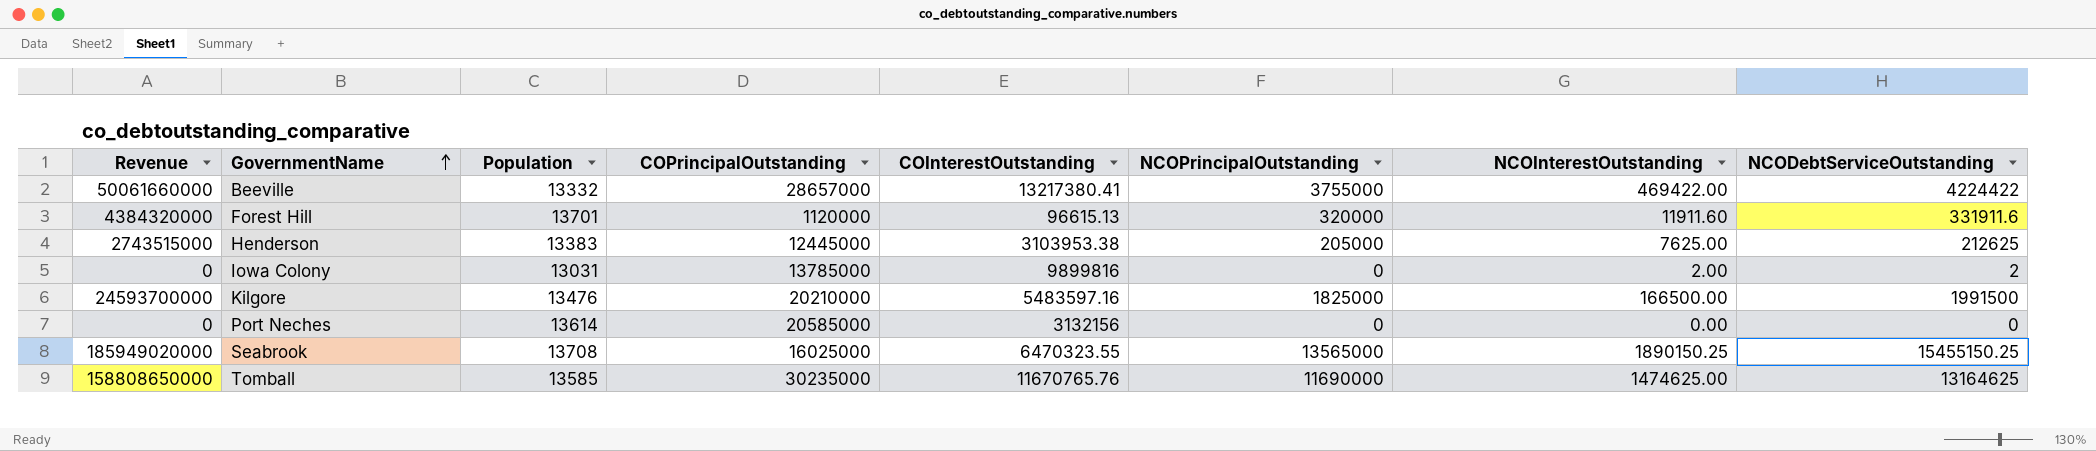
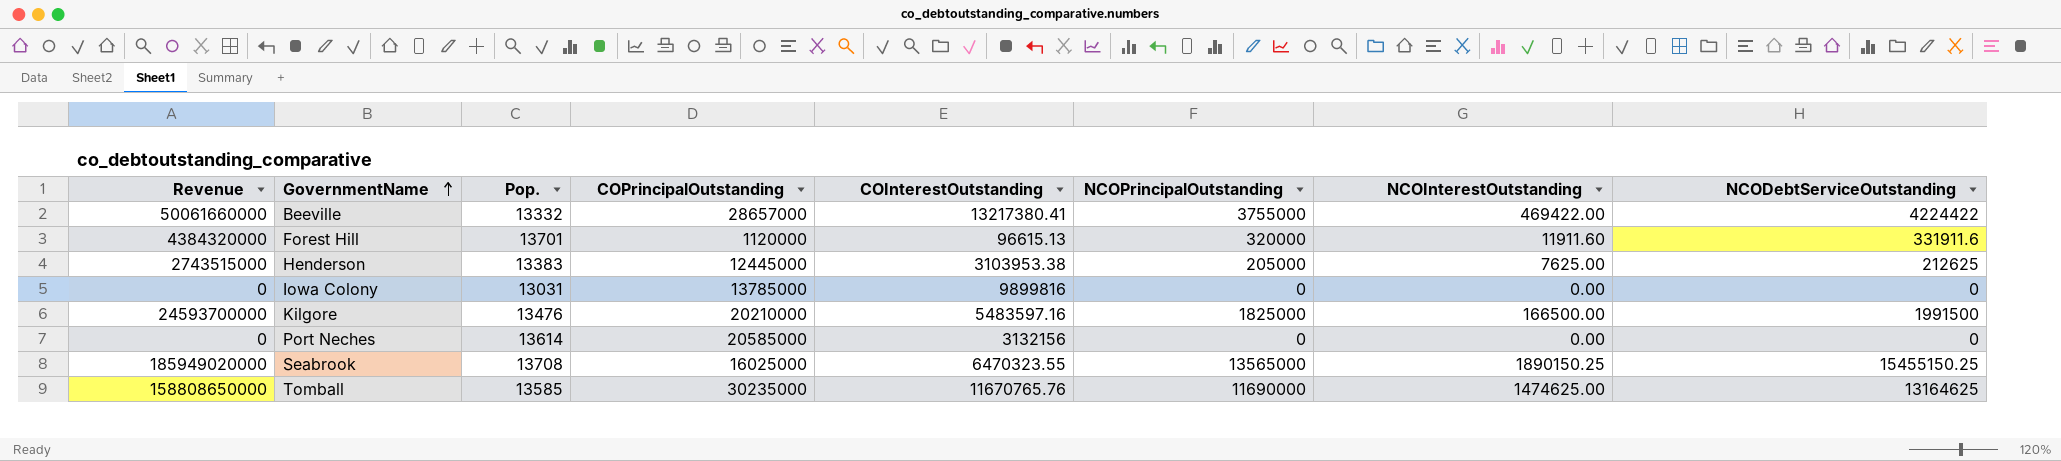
column name: Population -> Pop.
Iowa Colony | NCOInterestOutstanding: 2.00 -> 0.00
Iowa Colony | NCODebtServiceOutstanding: 2 -> 0

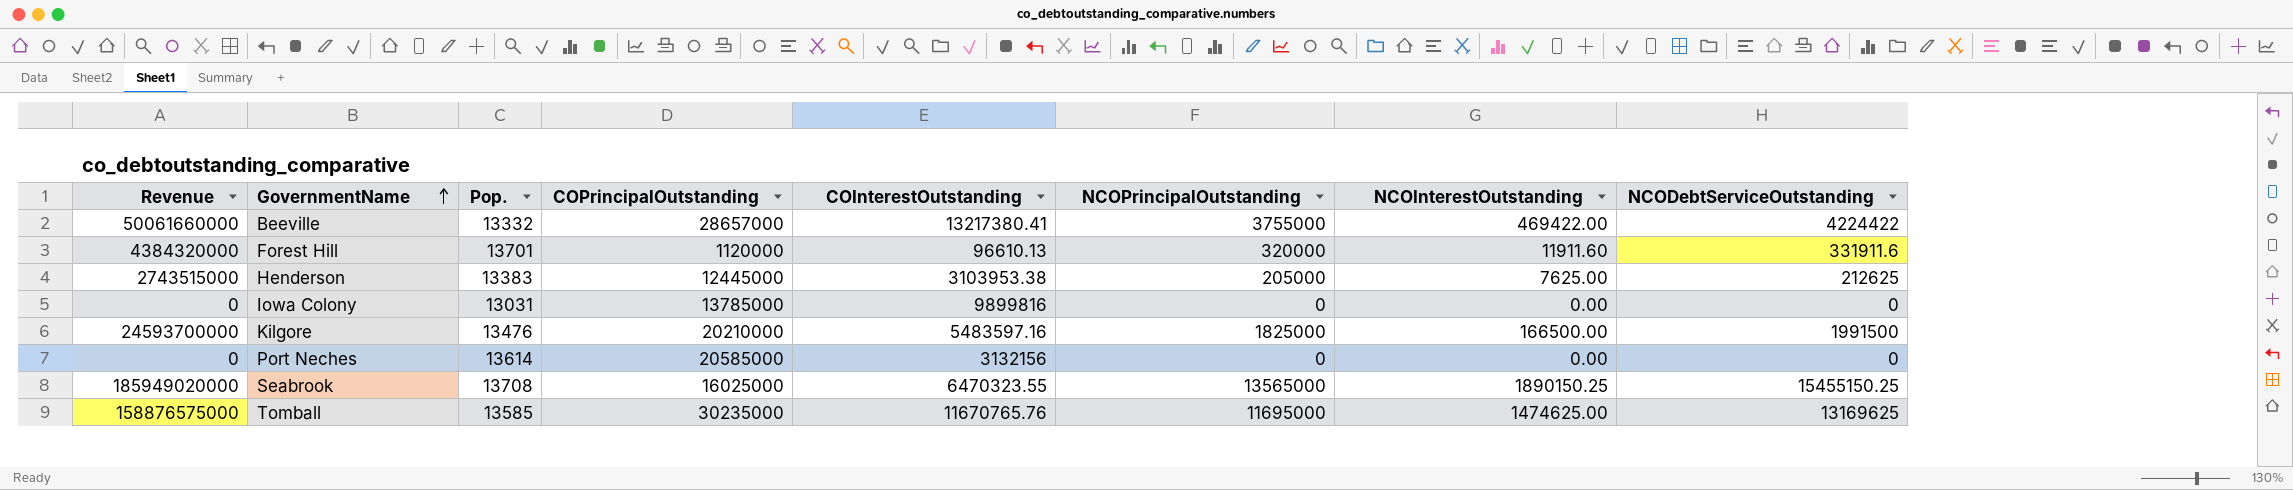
Forest Hill | COInterestOutstanding: 96615.13 -> 96610.13
Tomball | Revenue: 158808650000 -> 158876575000
Tomball | NCOPrincipalOutstanding: 11690000 -> 11695000
Tomball | NCODebtServiceOutstanding: 13164625 -> 13169625

